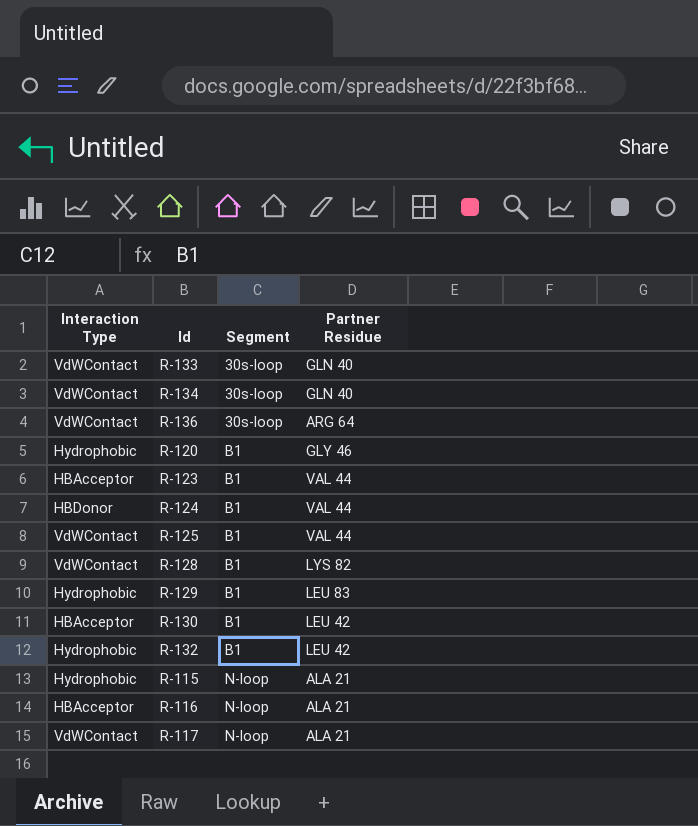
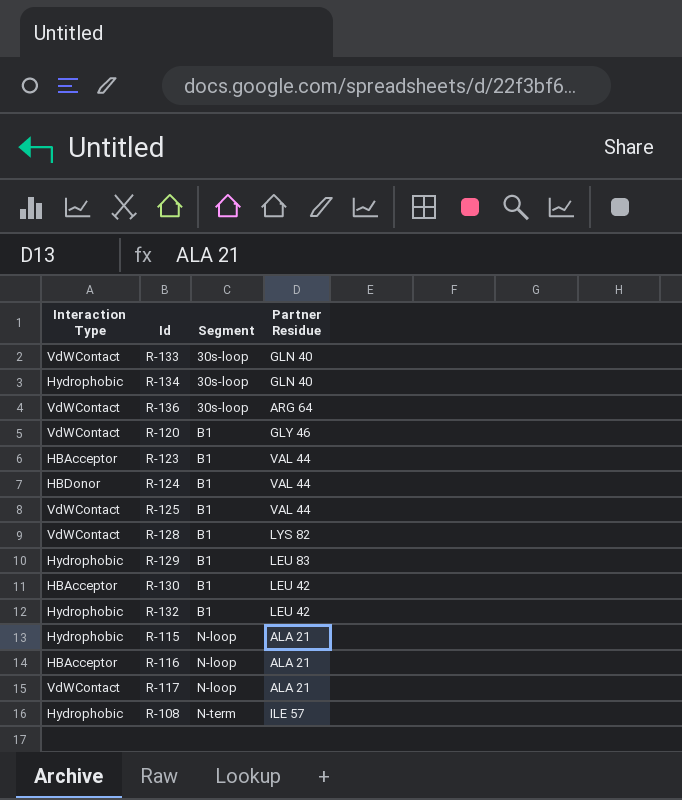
R-134 | Interaction Type: VdWContact -> Hydrophobic
R-120 | Interaction Type: Hydrophobic -> VdWContact
row R-108: none -> Hydrophobic | N-term | ILE 57

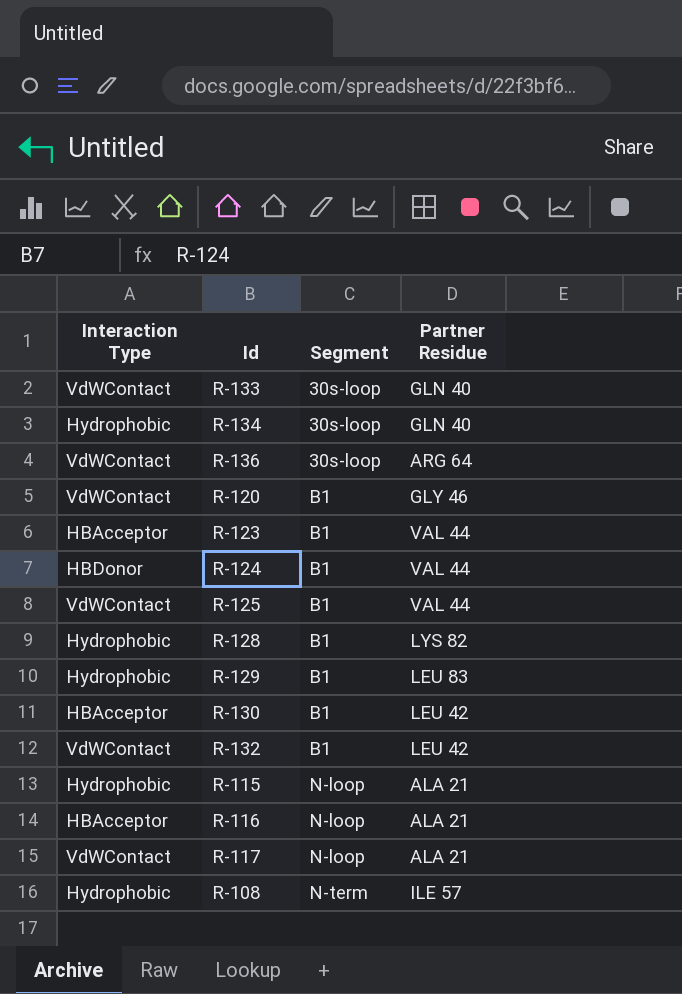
R-128 | Interaction Type: VdWContact -> Hydrophobic
R-132 | Interaction Type: Hydrophobic -> VdWContact

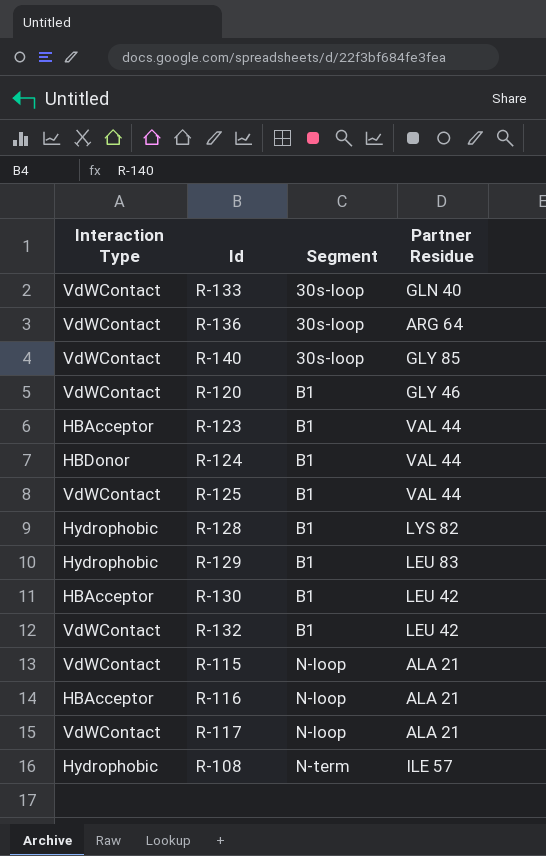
row R-134: Hydrophobic | 30s-loop | GLN 40 -> none
row R-140: none -> VdWContact | 30s-loop | GLY 85
R-115 | Interaction Type: Hydrophobic -> VdWContact

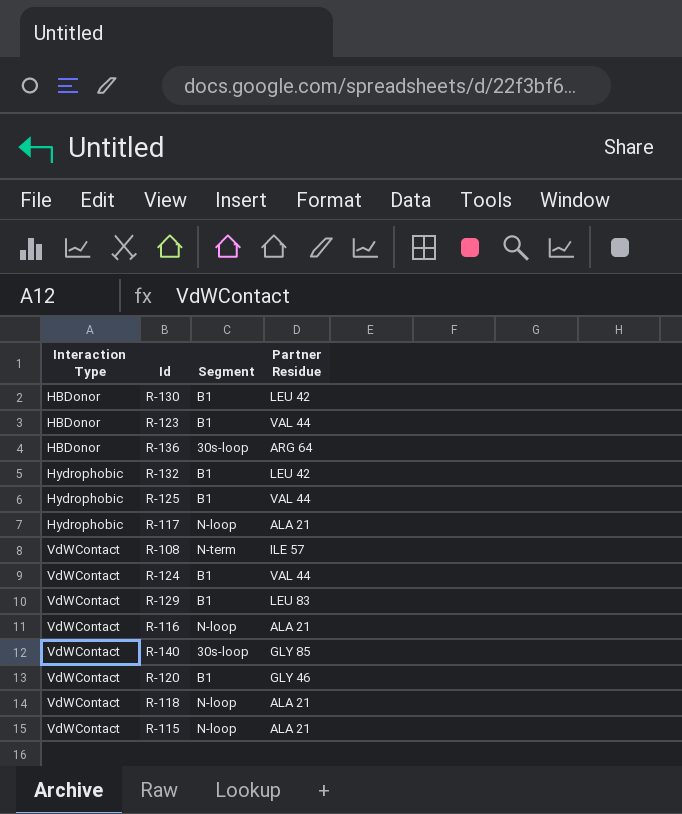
row order: Segment ascending -> Interaction Type ascending
row R-133: VdWContact | 30s-loop | GLN 40 -> none
row R-128: Hydrophobic | B1 | LYS 82 -> none
R-130 | Interaction Type: HBAcceptor -> HBDonor
R-123 | Interaction Type: HBAcceptor -> HBDonor
R-136 | Interaction Type: VdWContact -> HBDonor
R-132 | Interaction Type: VdWContact -> Hydrophobic
R-125 | Interaction Type: VdWContact -> Hydrophobic
R-117 | Interaction Type: VdWContact -> Hydrophobic
R-108 | Interaction Type: Hydrophobic -> VdWContact
R-124 | Interaction Type: HBDonor -> VdWContact
R-129 | Interaction Type: Hydrophobic -> VdWContact
R-116 | Interaction Type: HBAcceptor -> VdWContact
row R-118: none -> VdWContact | N-loop | ALA 21

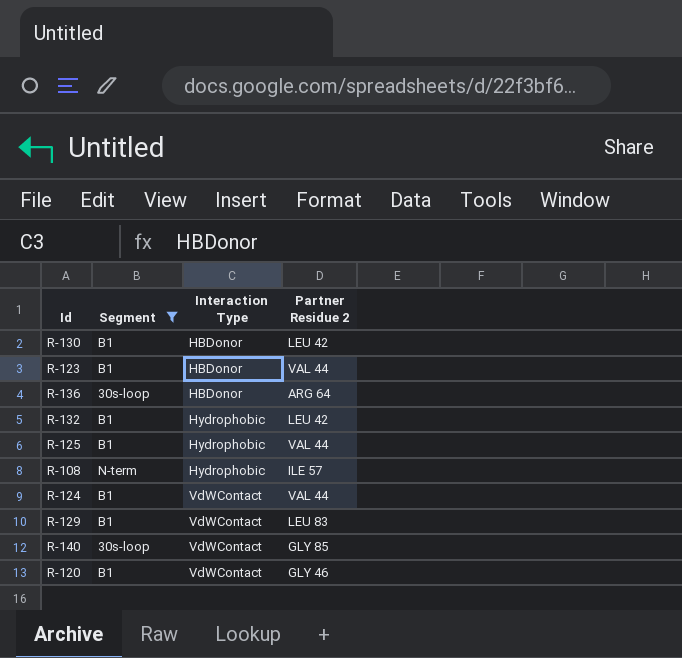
filter: none -> Segment != N-loop
column Interaction Type | position: 1 -> 3
column name: Partner Residue -> Partner Residue 2
R-108 | Interaction Type: VdWContact -> Hydrophobic

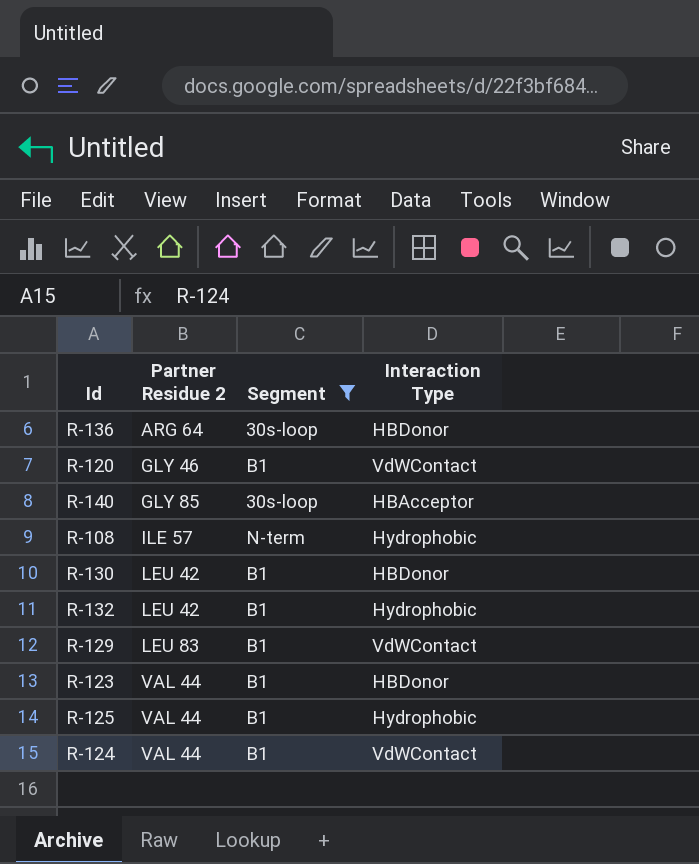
row order: Interaction Type ascending -> Partner Residue 2 ascending
column Partner Residue 2 | position: 4 -> 2
R-140 | Interaction Type: VdWContact -> HBAcceptor

